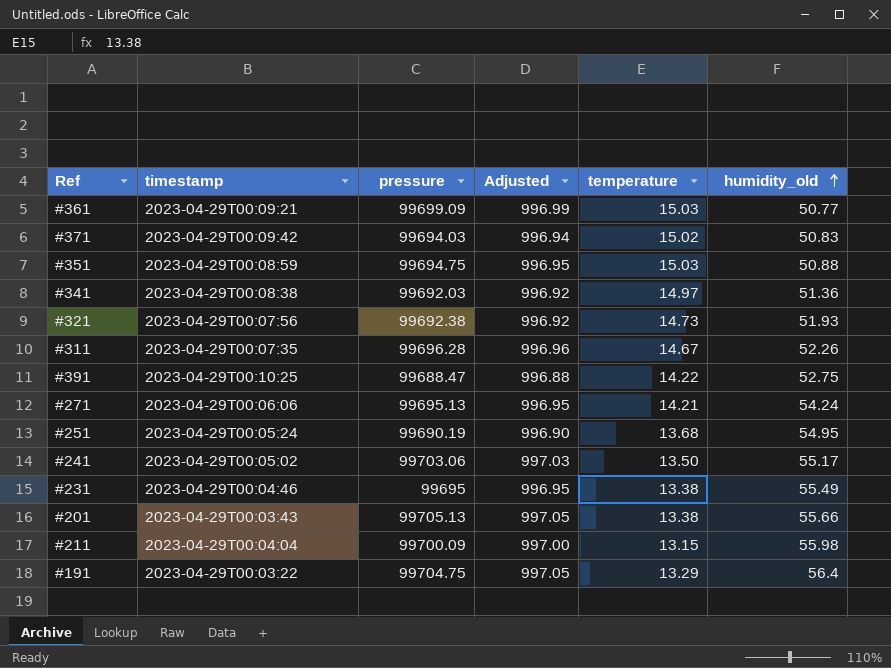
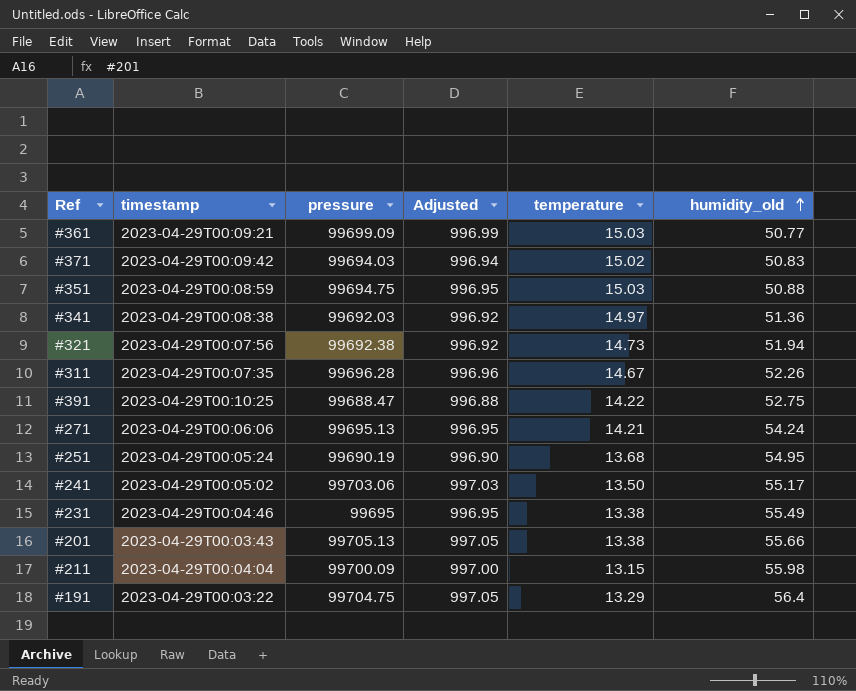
#321 | humidity_old: 51.93 -> 51.94

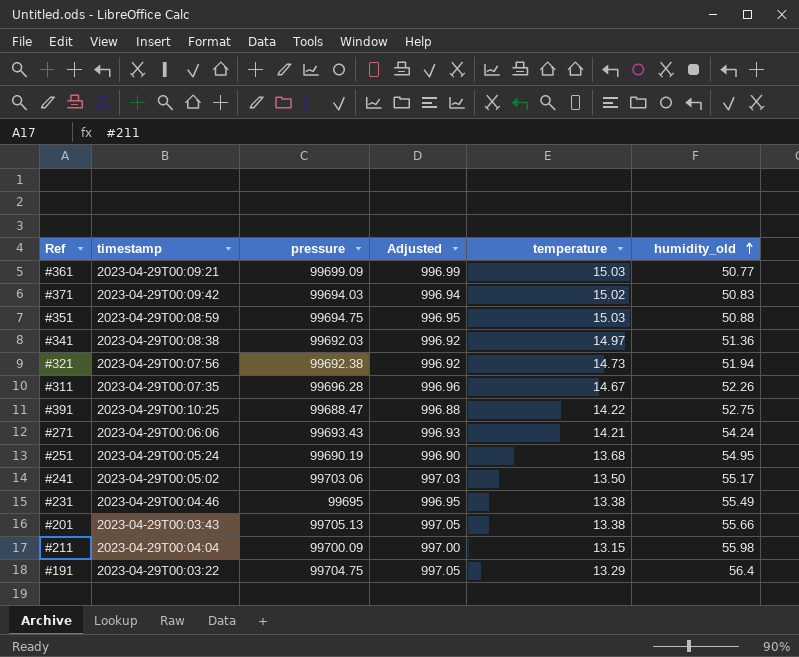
#271 | pressure: 99695.13 -> 99693.43
#271 | Adjusted: 996.95 -> 996.93

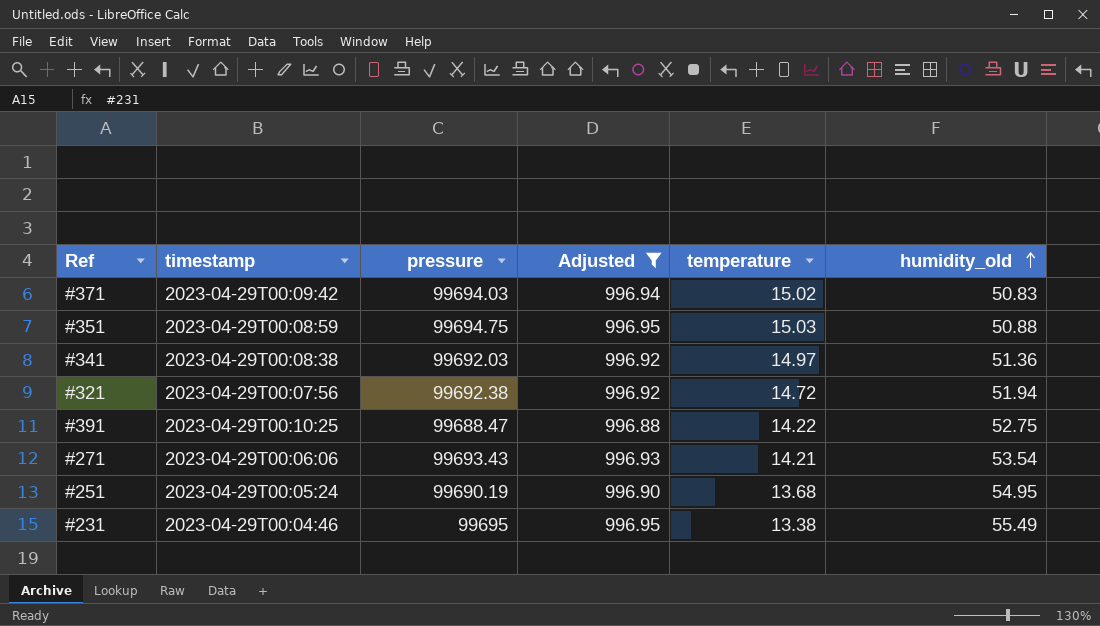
filter: none -> Adjusted <= 996.95
#321 | temperature: 14.73 -> 14.72
#271 | humidity_old: 54.24 -> 53.54

